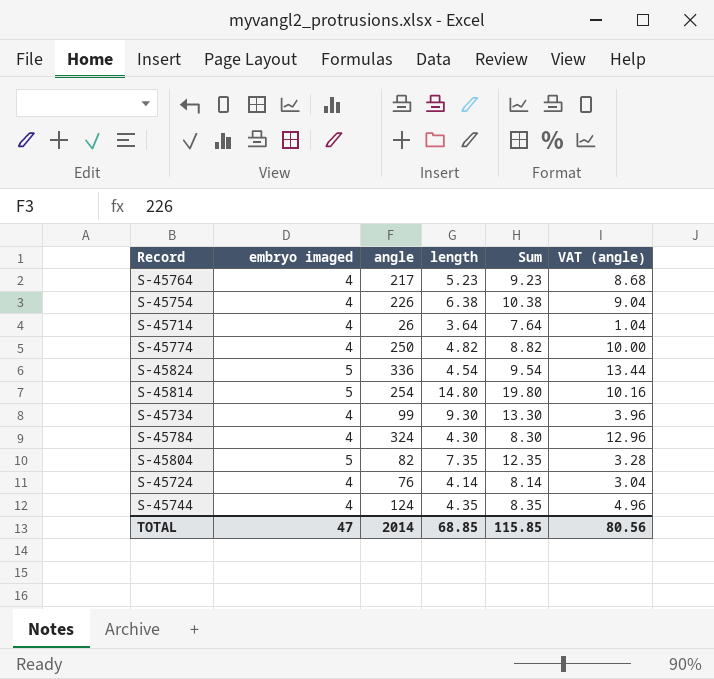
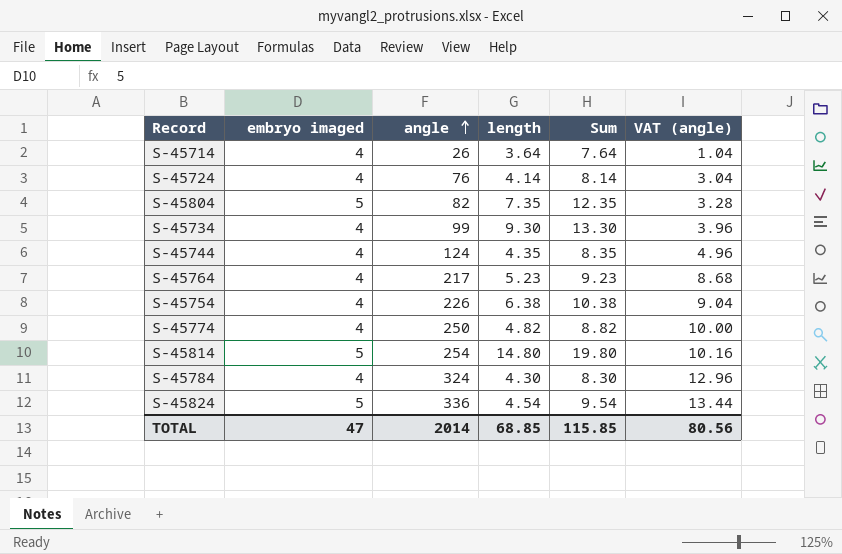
row order: none -> angle ascending

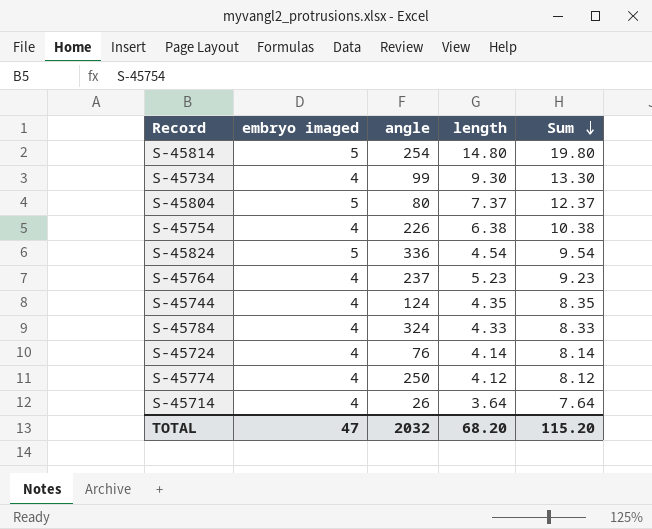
row order: angle ascending -> Sum descending
column VAT (angle) | formula: [angle] * 0.04 -> none
S-45804 | angle: 82 -> 80
S-45804 | length: 7.35 -> 7.37
S-45804 | Sum: 12.35 -> 12.37
S-45764 | angle: 217 -> 237
S-45784 | length: 4.30 -> 4.33
S-45784 | Sum: 8.30 -> 8.33
S-45774 | length: 4.82 -> 4.12
S-45774 | Sum: 8.82 -> 8.12
TOTAL | angle: 2014 -> 2032
TOTAL | length: 68.85 -> 68.20
TOTAL | Sum: 115.85 -> 115.20

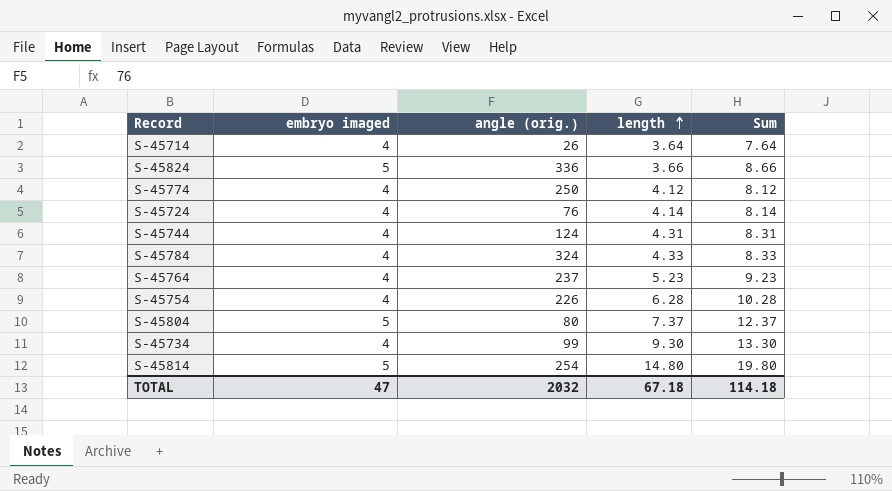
row order: Sum descending -> length ascending
column name: angle -> angle (orig.)
S-45824 | length: 4.54 -> 3.66
S-45824 | Sum: 9.54 -> 8.66
S-45744 | length: 4.35 -> 4.31
S-45744 | Sum: 8.35 -> 8.31
S-45754 | length: 6.38 -> 6.28
S-45754 | Sum: 10.38 -> 10.28
TOTAL | length: 68.20 -> 67.18
TOTAL | Sum: 115.20 -> 114.18

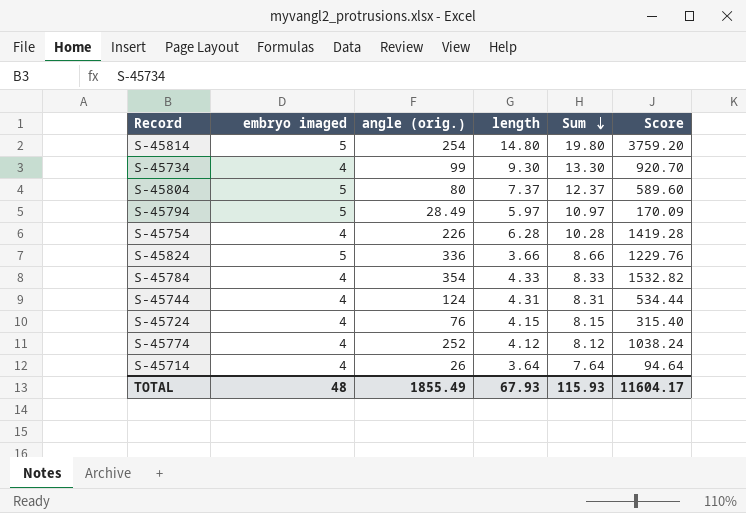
row order: length ascending -> Sum descending
column Score | formula: none -> [angle (orig.)] * [length]
row S-45764: 4 | 237 | 5.23 | 9.23 -> none
row S-45794: none -> 5 | 28.49 | 5.97 | 10.97 | 170.09
S-45784 | angle (orig.): 324 -> 354
S-45724 | length: 4.14 -> 4.15
S-45724 | Sum: 8.14 -> 8.15
S-45774 | angle (orig.): 250 -> 252
TOTAL | embryo imaged: 47 -> 48
TOTAL | angle (orig.): 2032 -> 1855.49
TOTAL | length: 67.18 -> 67.93
TOTAL | Sum: 114.18 -> 115.93

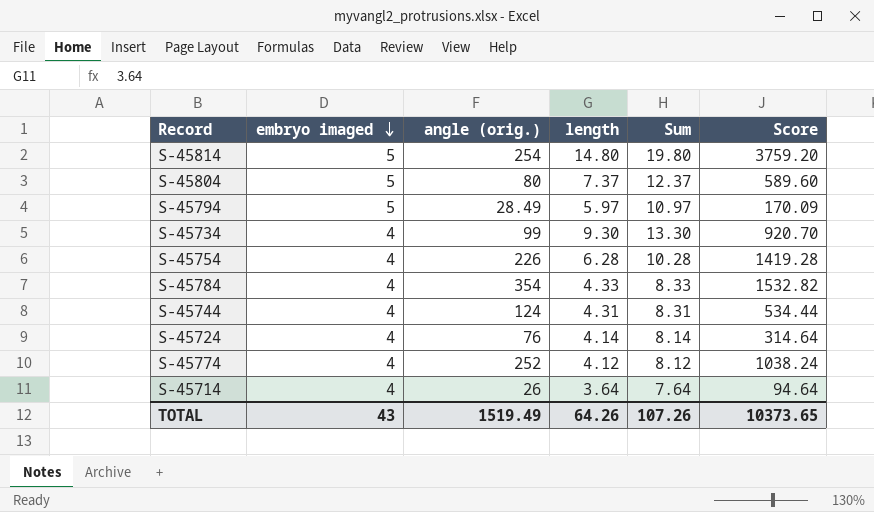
row order: Sum descending -> embryo imaged descending
row S-45824: 5 | 336 | 3.66 | 8.66 | 1229.76 -> none
S-45724 | length: 4.15 -> 4.14
S-45724 | Sum: 8.15 -> 8.14
S-45724 | Score: 315.40 -> 314.64
TOTAL | embryo imaged: 48 -> 43
TOTAL | angle (orig.): 1855.49 -> 1519.49
TOTAL | length: 67.93 -> 64.26
TOTAL | Sum: 115.93 -> 107.26
TOTAL | Score: 11604.17 -> 10373.65

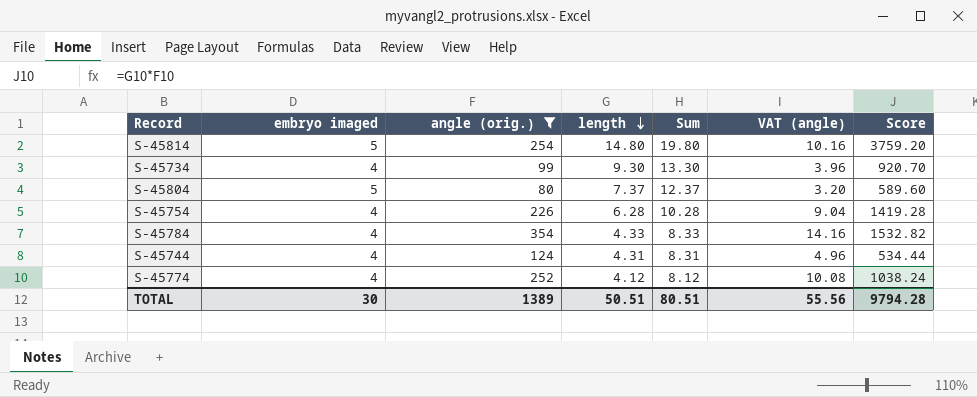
filter: none -> angle (orig.) >= 80
row order: embryo imaged descending -> length descending
column VAT (angle) | formula: none -> [angle (orig.)] * 0.04
TOTAL | embryo imaged: 43 -> 30
TOTAL | angle (orig.): 1519.49 -> 1389
TOTAL | length: 64.26 -> 50.51
TOTAL | Sum: 107.26 -> 80.51
TOTAL | Score: 10373.65 -> 9794.28

